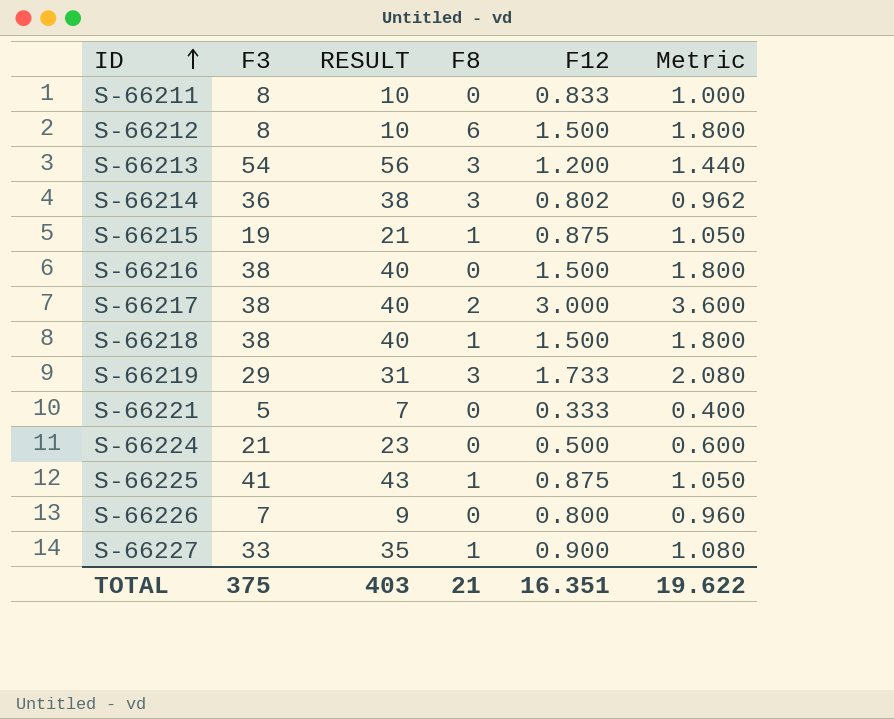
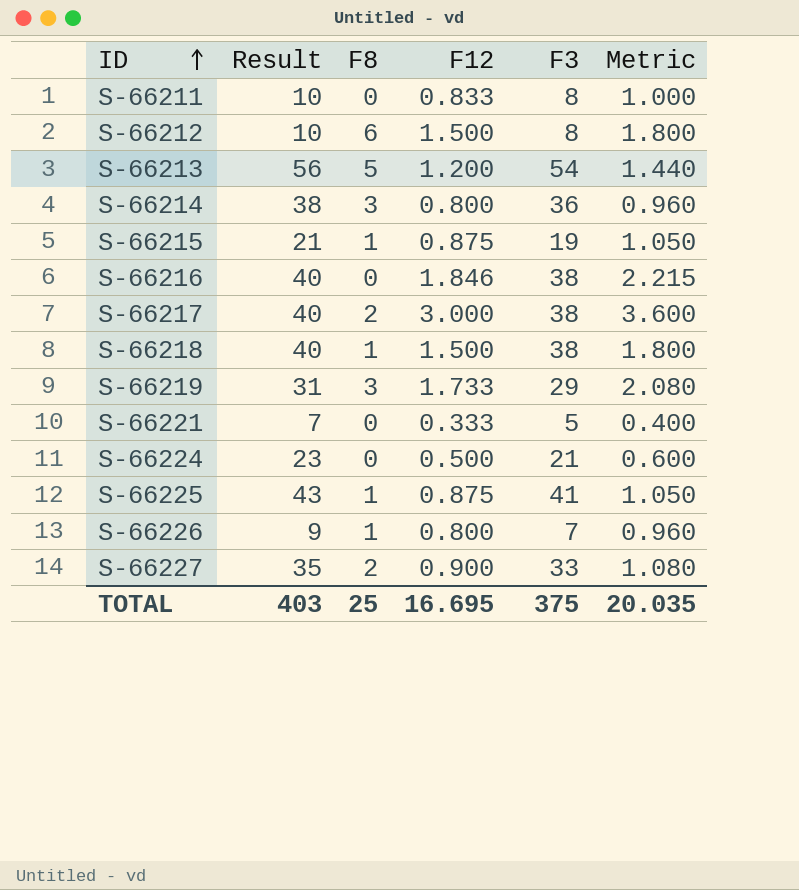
column name: RESULT -> Result
column F3 | position: 2 -> 5
S-66213 | F8: 3 -> 5
S-66214 | F12: 0.802 -> 0.800
S-66214 | Metric: 0.962 -> 0.960
S-66216 | F12: 1.500 -> 1.846
S-66216 | Metric: 1.800 -> 2.215
S-66226 | F8: 0 -> 1
S-66227 | F8: 1 -> 2
TOTAL | F8: 21 -> 25
TOTAL | F12: 16.351 -> 16.695
TOTAL | Metric: 19.622 -> 20.035

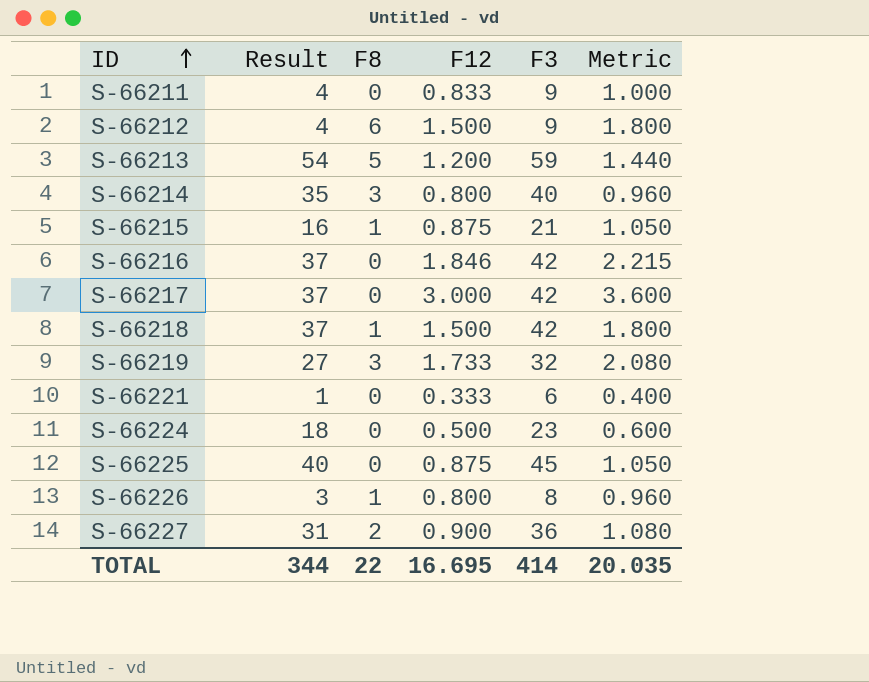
column Result | formula: [F3] + 2 -> [F3] - 5
S-66211 | F3: 8 -> 9
S-66212 | F3: 8 -> 9
S-66213 | F3: 54 -> 59
S-66214 | F3: 36 -> 40
S-66215 | F3: 19 -> 21
S-66216 | F3: 38 -> 42
S-66217 | F8: 2 -> 0
S-66217 | F3: 38 -> 42
S-66218 | F3: 38 -> 42
S-66219 | F3: 29 -> 32
S-66221 | F3: 5 -> 6
S-66224 | F3: 21 -> 23
S-66225 | F8: 1 -> 0
S-66225 | F3: 41 -> 45
S-66226 | F3: 7 -> 8
S-66227 | F3: 33 -> 36
TOTAL | Result: 403 -> 344
TOTAL | F8: 25 -> 22
TOTAL | F3: 375 -> 414

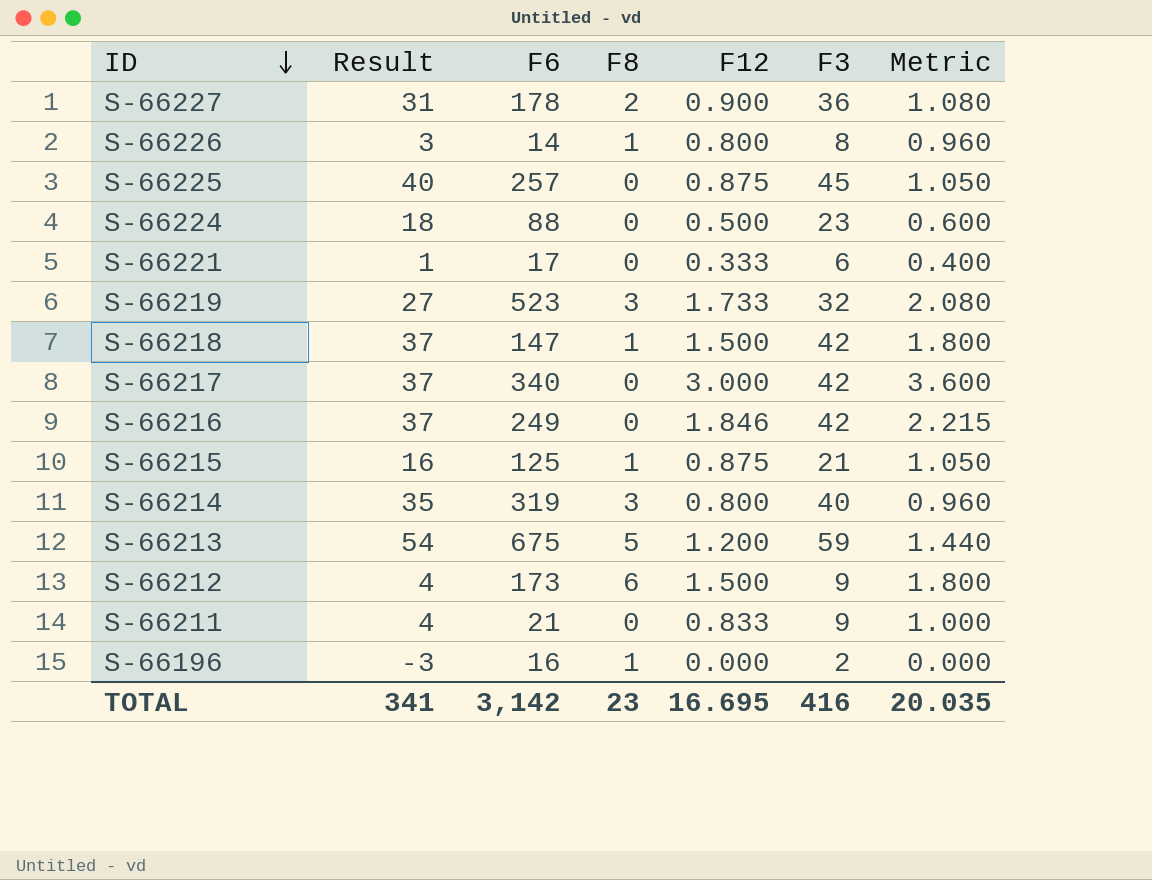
row order: ID ascending -> ID descending
column F6 | position: none -> 3
row S-66196: none -> -3 | 16 | 1 | 0.000 | 2 | 0.000
TOTAL | Result: 344 -> 341
TOTAL | F8: 22 -> 23
TOTAL | F3: 414 -> 416

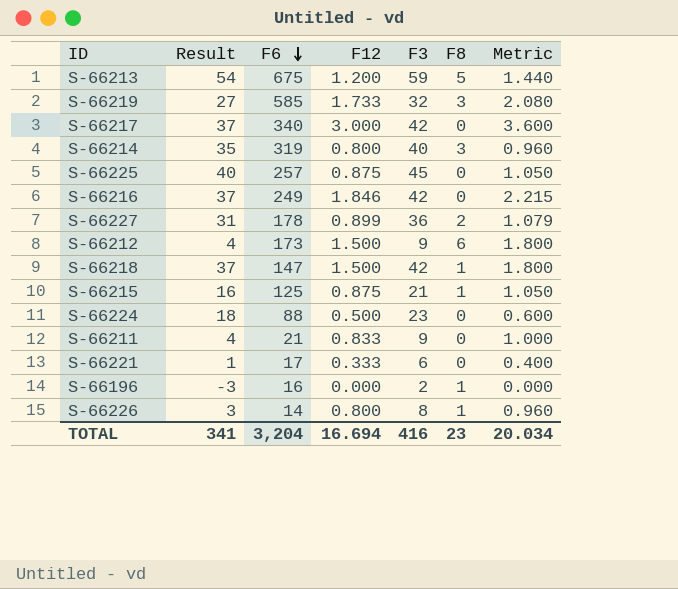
row order: ID descending -> F6 descending
column F8 | position: 4 -> 6
S-66219 | F6: 523 -> 585
S-66227 | F12: 0.900 -> 0.899
S-66227 | Metric: 1.080 -> 1.079
TOTAL | F6: 3,142 -> 3,204
TOTAL | F12: 16.695 -> 16.694
TOTAL | Metric: 20.035 -> 20.034

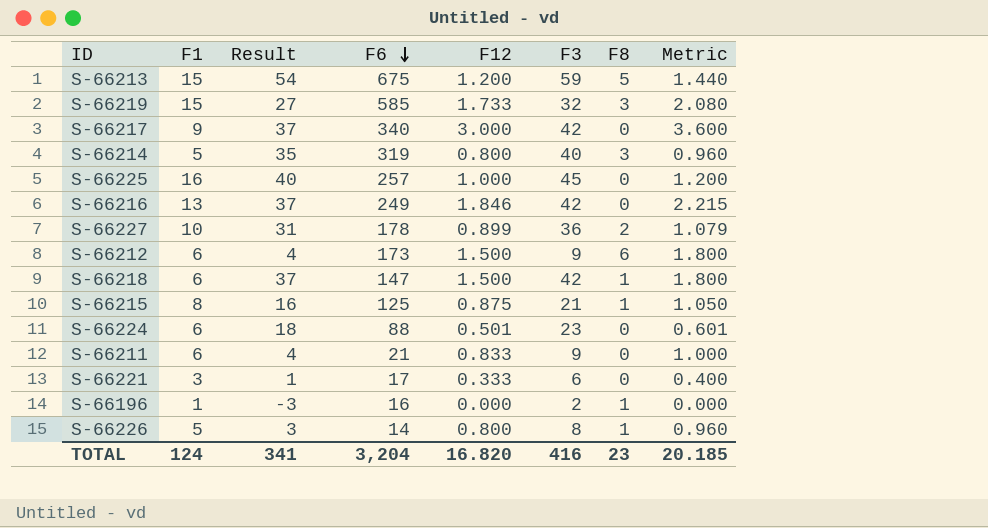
column F1 | position: none -> 2
S-66225 | F12: 0.875 -> 1.000
S-66225 | Metric: 1.050 -> 1.200
S-66224 | F12: 0.500 -> 0.501
S-66224 | Metric: 0.600 -> 0.601
TOTAL | F12: 16.694 -> 16.820
TOTAL | Metric: 20.034 -> 20.185

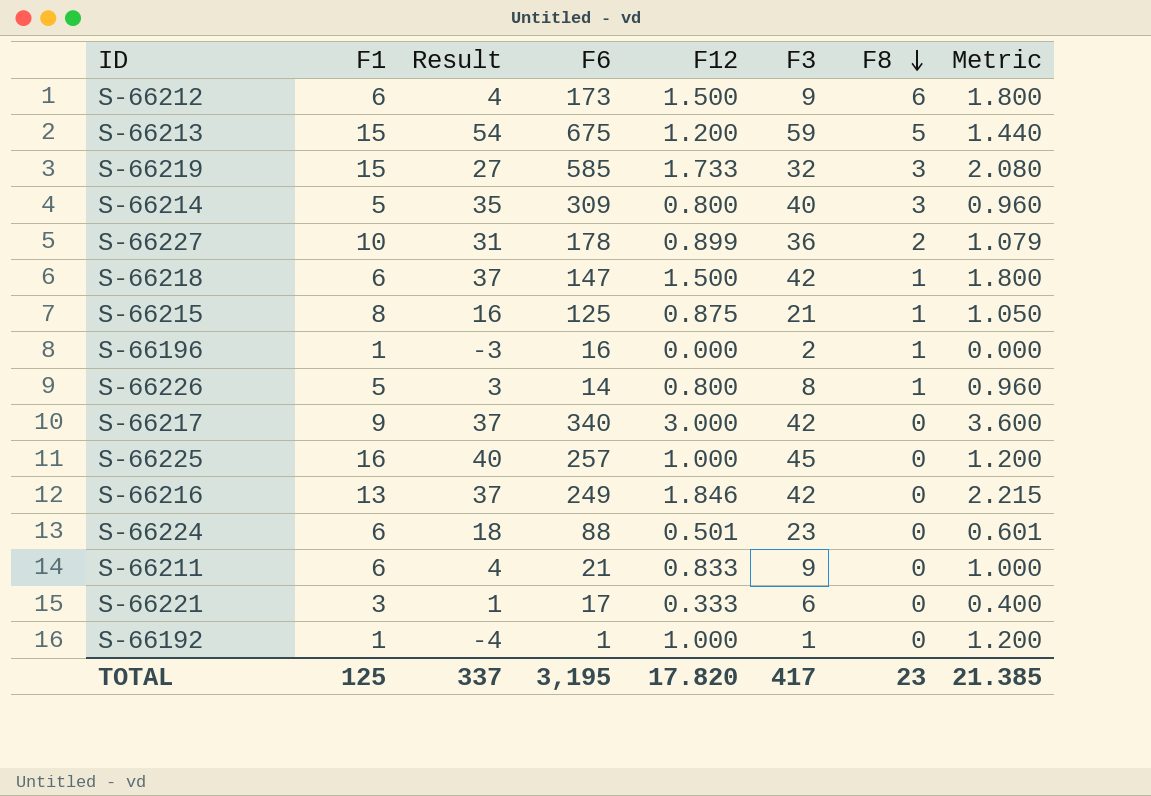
row order: F6 descending -> F8 descending
S-66214 | F6: 319 -> 309
row S-66192: none -> 1 | -4 | 1 | 1.000 | 1 | 0 | 1.200
TOTAL | F1: 124 -> 125
TOTAL | Result: 341 -> 337
TOTAL | F6: 3,204 -> 3,195
TOTAL | F12: 16.820 -> 17.820
TOTAL | F3: 416 -> 417
TOTAL | Metric: 20.185 -> 21.385

